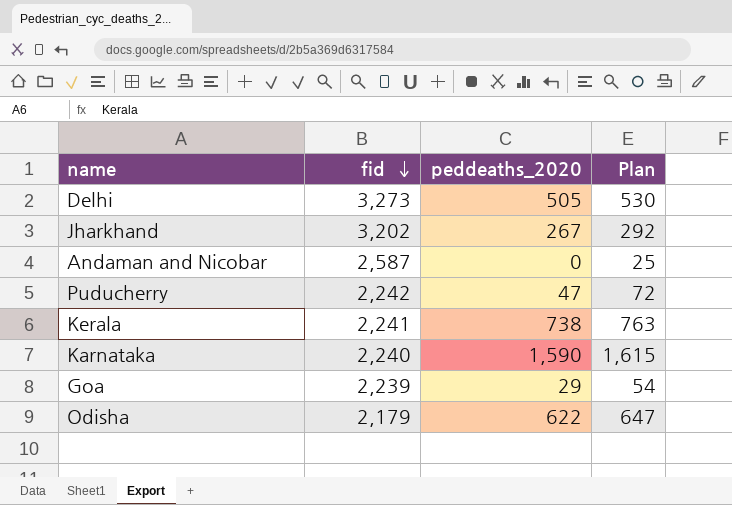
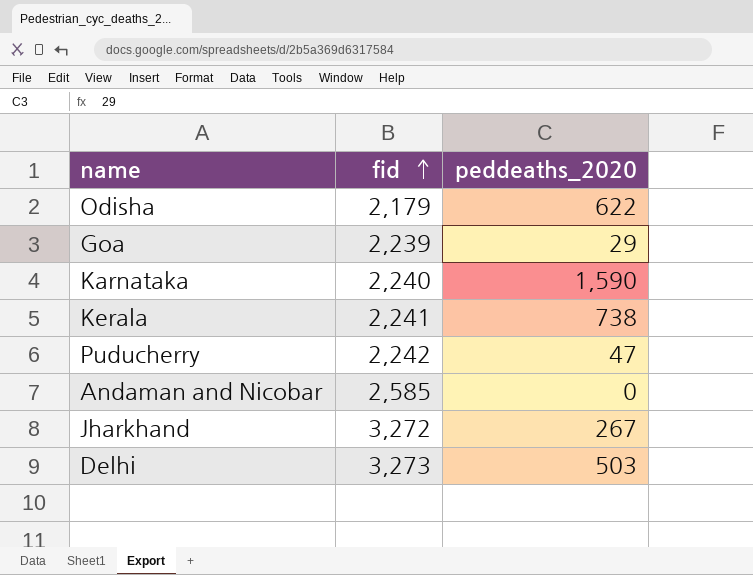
row order: fid descending -> fid ascending
column Plan | formula: [peddeaths_2020] + 25 -> none
Andaman and Nicobar | fid: 2,587 -> 2,585
Jharkhand | fid: 3,202 -> 3,272
Delhi | peddeaths_2020: 505 -> 503

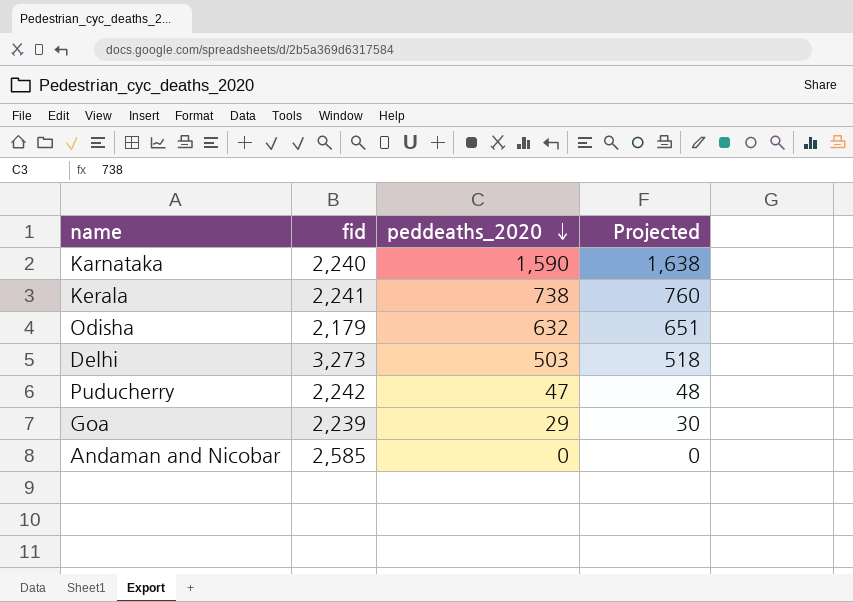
row order: fid ascending -> peddeaths_2020 descending
column Projected | formula: none -> [peddeaths_2020] * 1.03
row Jharkhand: 3,272 | 267 -> none
Odisha | peddeaths_2020: 622 -> 632

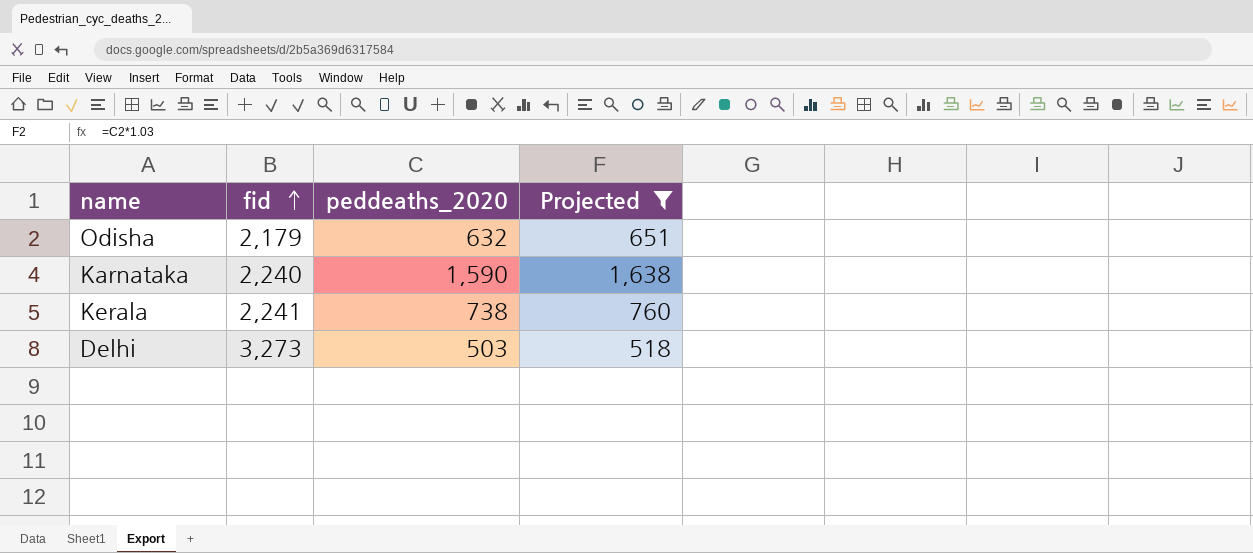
filter: none -> Projected >= 518
row order: peddeaths_2020 descending -> fid ascending

